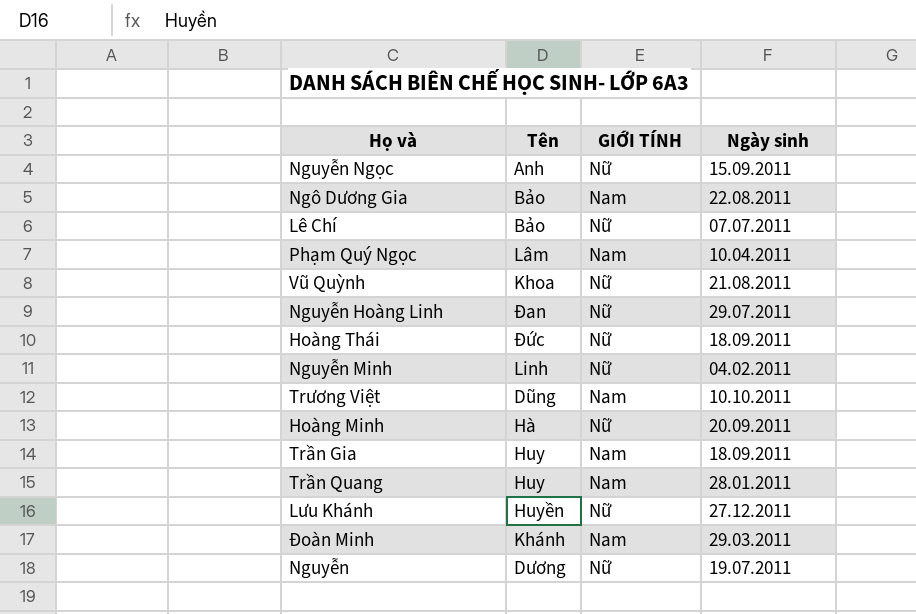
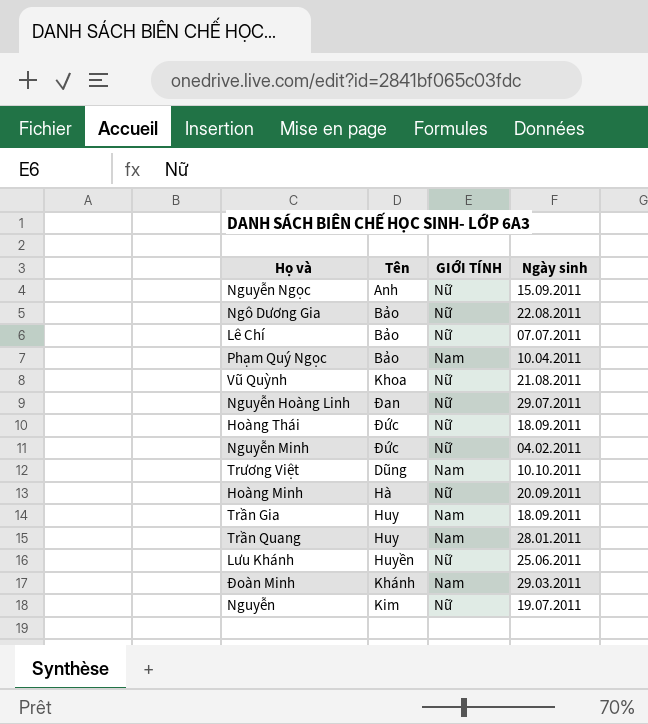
Ngô Dương Gia | GIỚI TÍNH: Nam -> Nữ
Phạm Quý Ngọc | Tên: Lâm -> Bảo
Nguyễn Minh | Tên: Linh -> Đức
Lưu Khánh | Ngày sinh: 27.12.2011 -> 25.06.2011
Nguyễn | Tên: Dương -> Kim

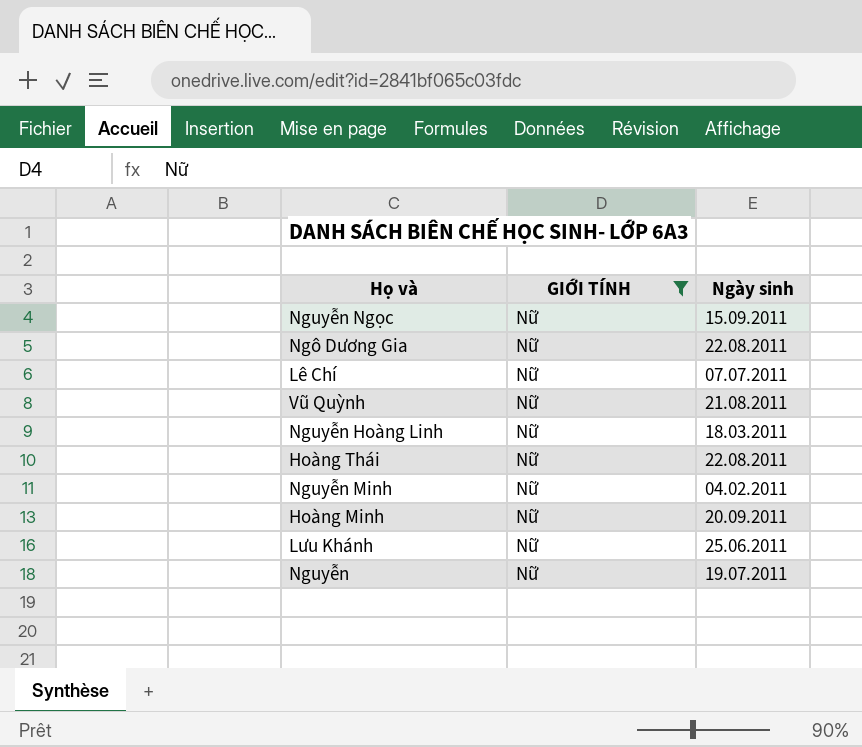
filter: none -> GIỚI TÍNH = Nữ
column Tên | position: 2 -> none
Nguyễn Hoàng Linh | Ngày sinh: 29.07.2011 -> 18.03.2011
Hoàng Thái | Ngày sinh: 18.09.2011 -> 22.08.2011

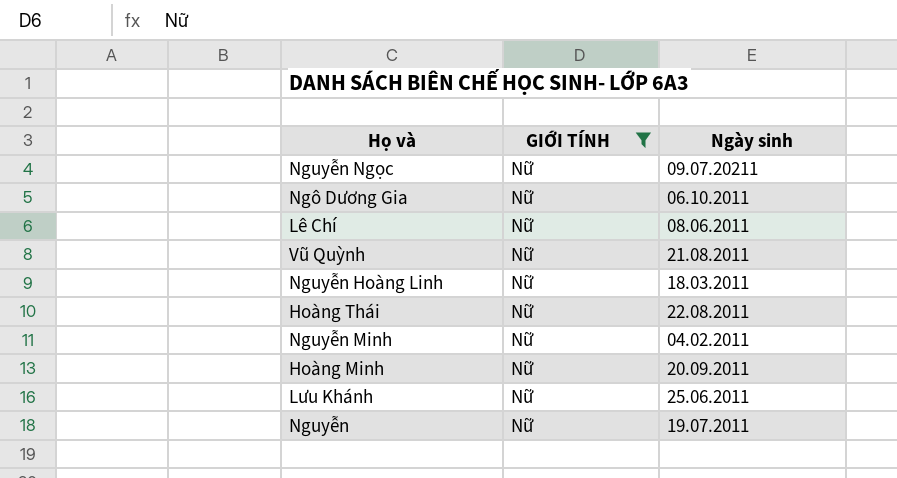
Nguyễn Ngọc | Ngày sinh: 15.09.2011 -> 09.07.20211
Ngô Dương Gia | Ngày sinh: 22.08.2011 -> 06.10.2011
Lê Chí | Ngày sinh: 07.07.2011 -> 08.06.2011

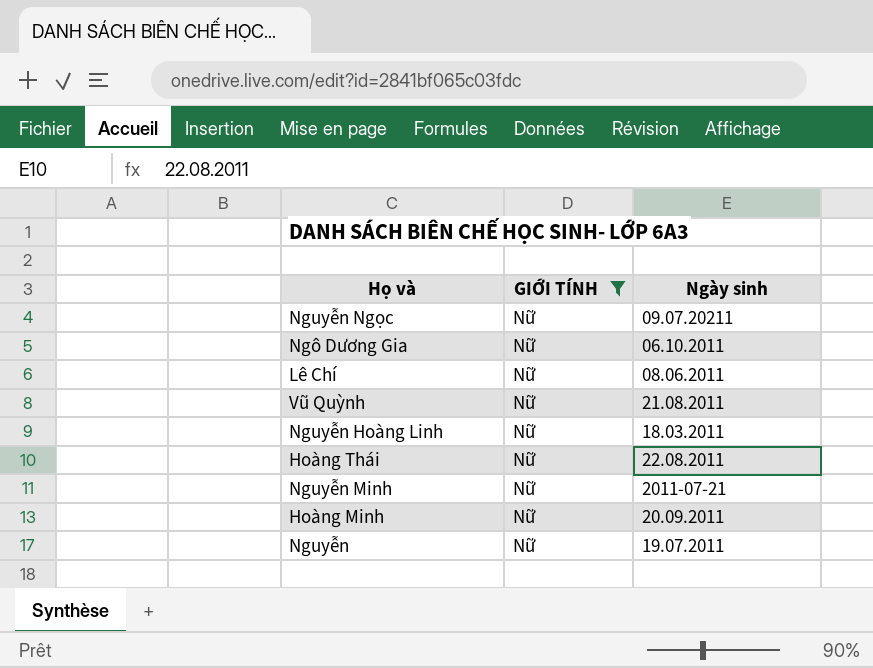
row Lưu Khánh: Nữ | 25.06.2011 -> none
Nguyễn Minh | Ngày sinh: 04.02.2011 -> 2011-07-21

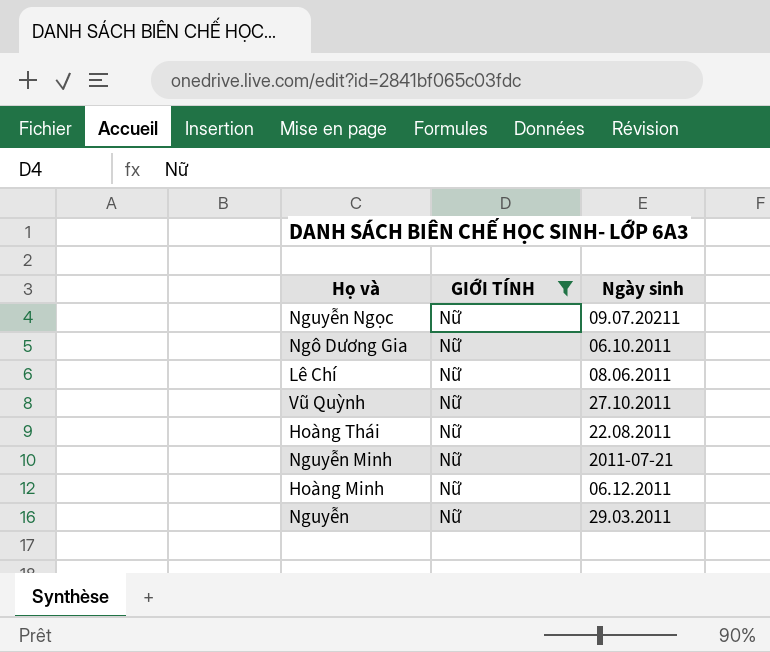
row Nguyễn Hoàng Linh: Nữ | 18.03.2011 -> none
Vũ Quỳnh | Ngày sinh: 21.08.2011 -> 27.10.2011
Hoàng Minh | Ngày sinh: 20.09.2011 -> 06.12.2011
Nguyễn | Ngày sinh: 19.07.2011 -> 29.03.2011

